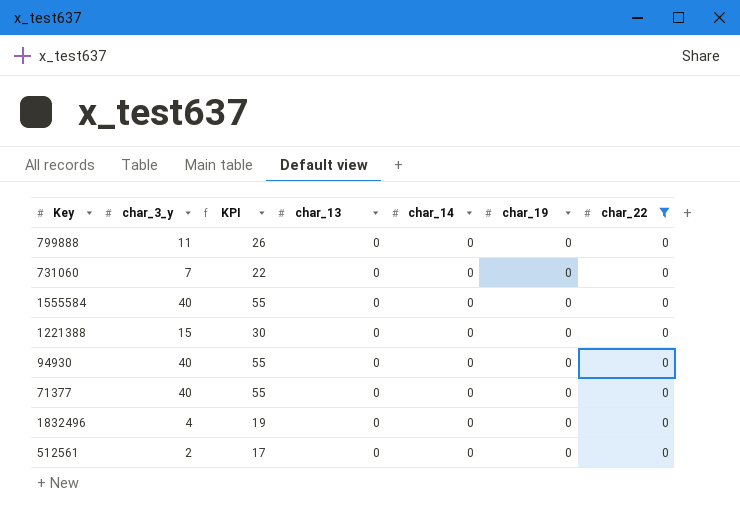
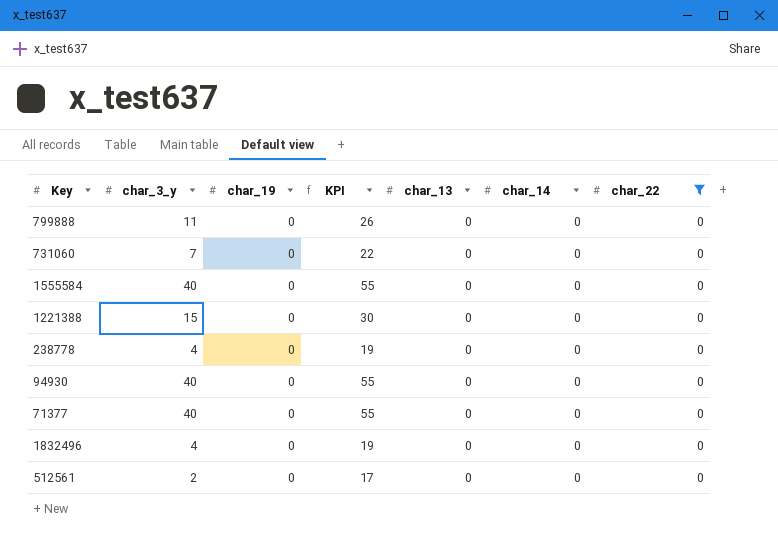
column char_19 | position: 6 -> 3
row 238778: none -> 4 | 0 | 19 | 0 | 0 | 0

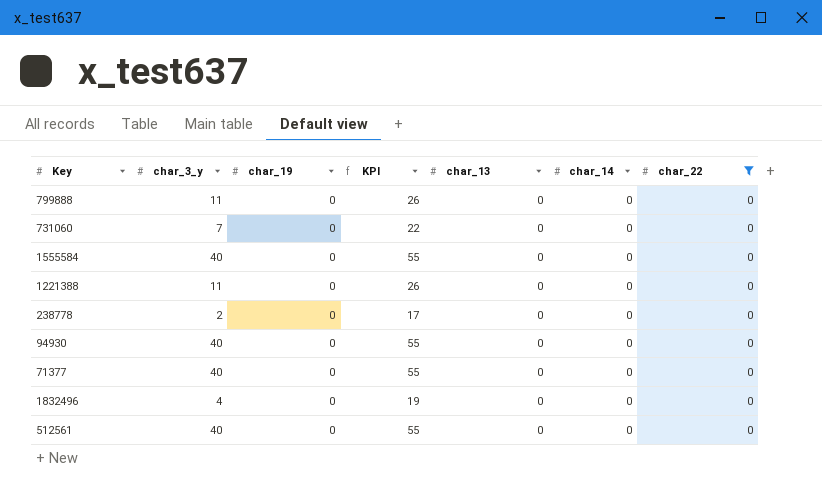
1221388 | char_3_y: 15 -> 11
1221388 | KPI: 30 -> 26
238778 | char_3_y: 4 -> 2
238778 | KPI: 19 -> 17
512561 | char_3_y: 2 -> 40
512561 | KPI: 17 -> 55

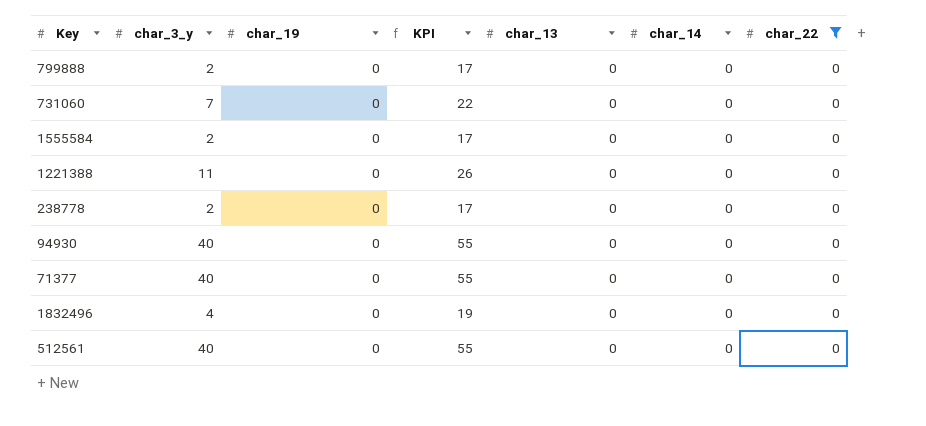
799888 | char_3_y: 11 -> 2
799888 | KPI: 26 -> 17
1555584 | char_3_y: 40 -> 2
1555584 | KPI: 55 -> 17

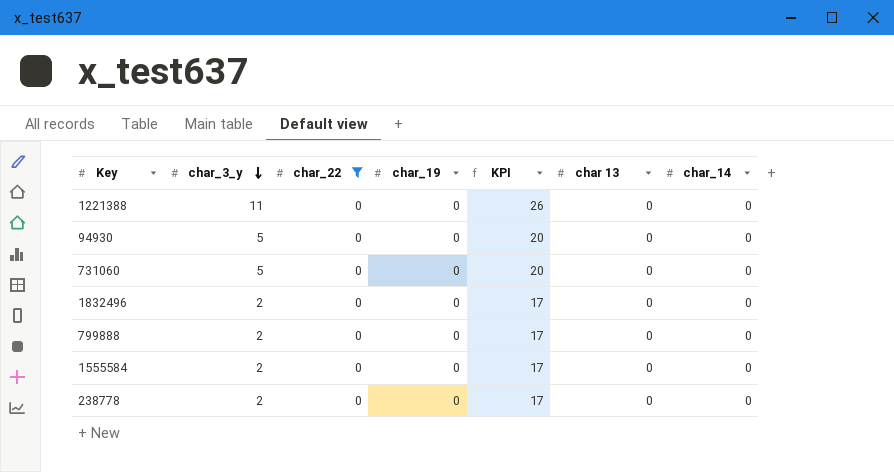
row order: none -> char_3_y descending
column char_22 | position: 7 -> 3
column name: char_13 -> char 13
row 71377: 40 | 0 | 55 | 0 | 0 | 0 -> none
row 512561: 40 | 0 | 55 | 0 | 0 | 0 -> none
94930 | char_3_y: 40 -> 5
94930 | KPI: 55 -> 20
731060 | char_3_y: 7 -> 5
731060 | KPI: 22 -> 20
1832496 | char_3_y: 4 -> 2
1832496 | KPI: 19 -> 17

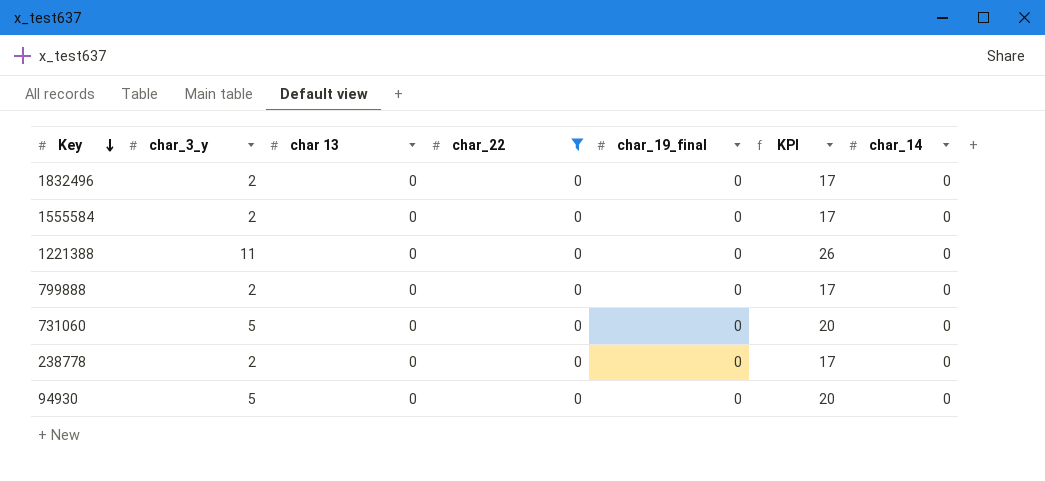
row order: char_3_y descending -> Key descending
column char 13 | position: 6 -> 3
column name: char_19 -> char_19_final

